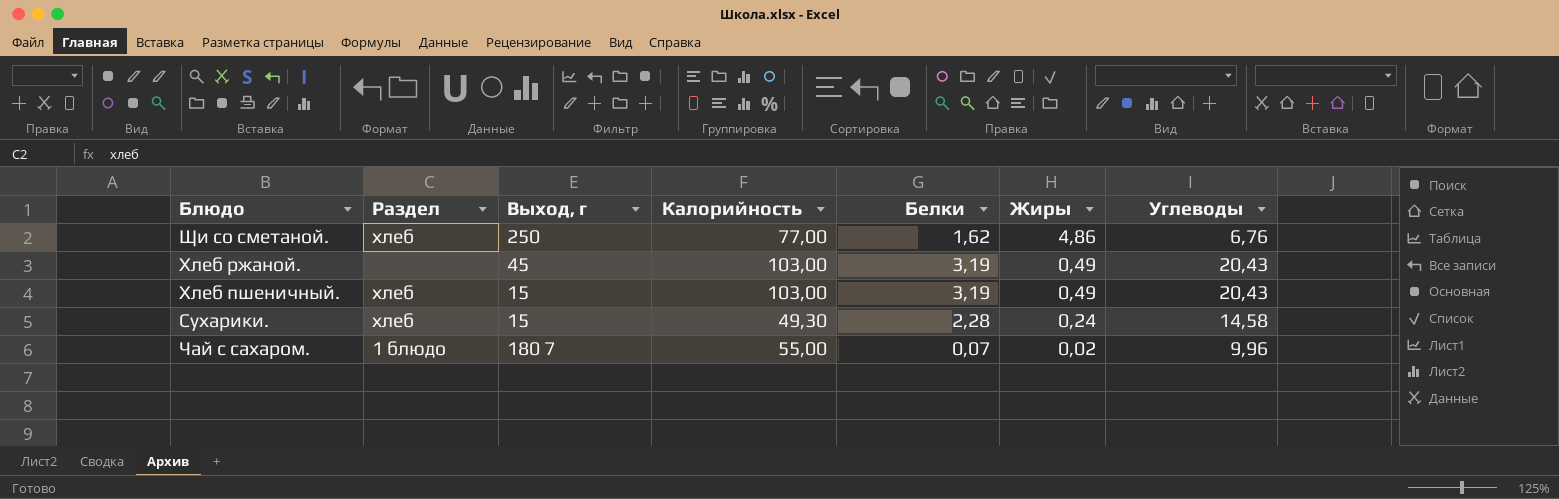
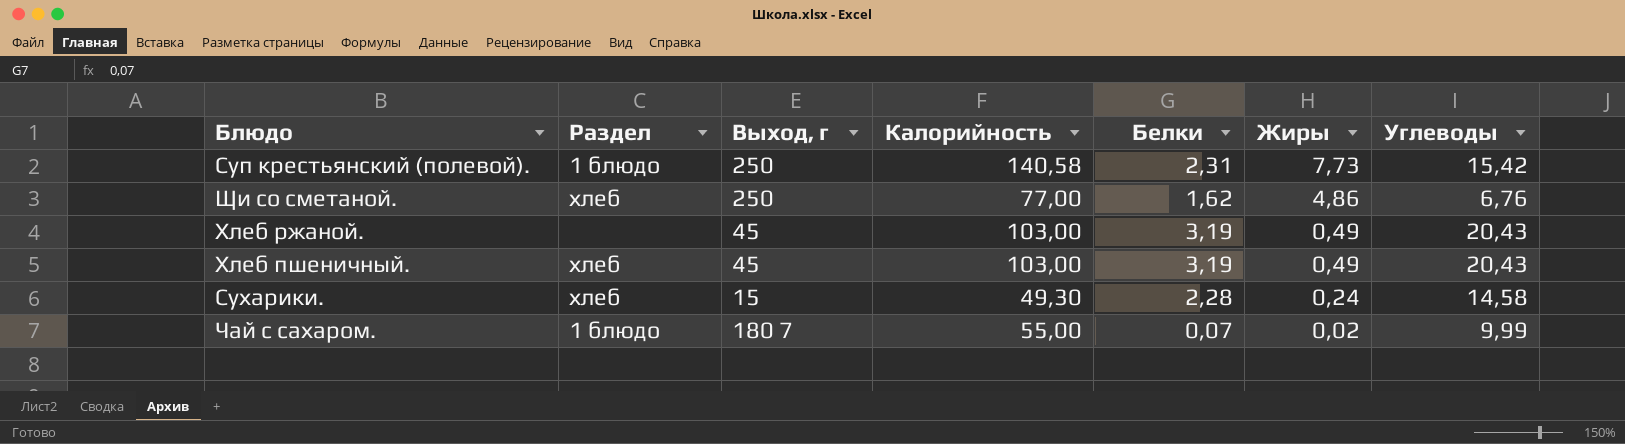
row Суп крестьянский (полевой).: none -> 1 блюдо | 250 | 140,58 | 2,31 | 7,73 | 15,42
Хлеб пшеничный. | Выход, г: 15 -> 45
Чай с сахаром. | Углеводы: 9,96 -> 9,99

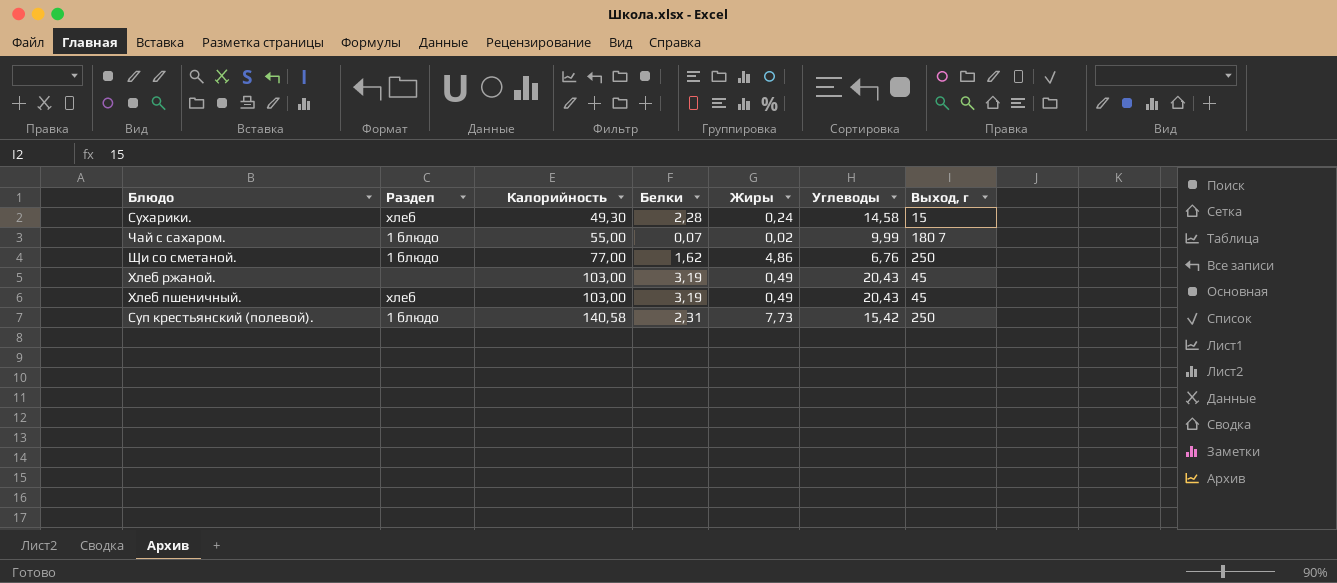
row order: Жиры descending -> Калорийность ascending
column Выход, г | position: 3 -> 7
Щи со сметаной. | Раздел: хлеб -> 1 блюдо

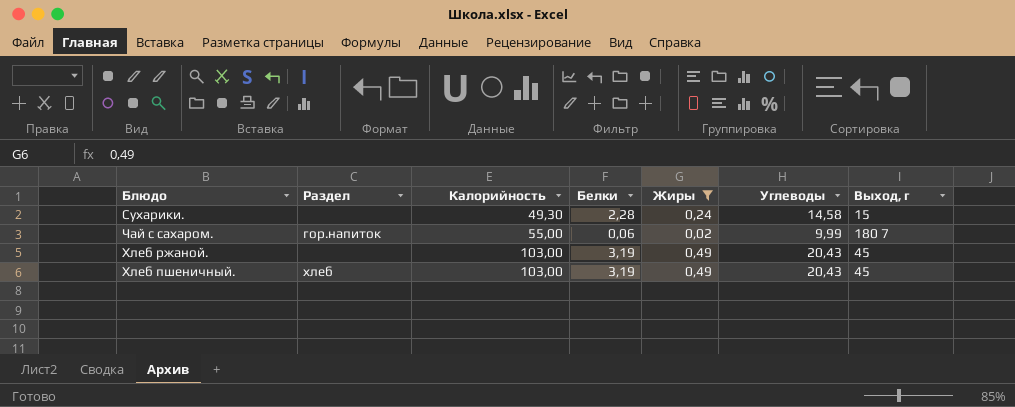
filter: none -> Жиры <= 0,49
Сухарики. | Раздел: хлеб -> none
Чай с сахаром. | Раздел: 1 блюдо -> гор.напиток
Чай с сахаром. | Белки: 0,07 -> 0,06

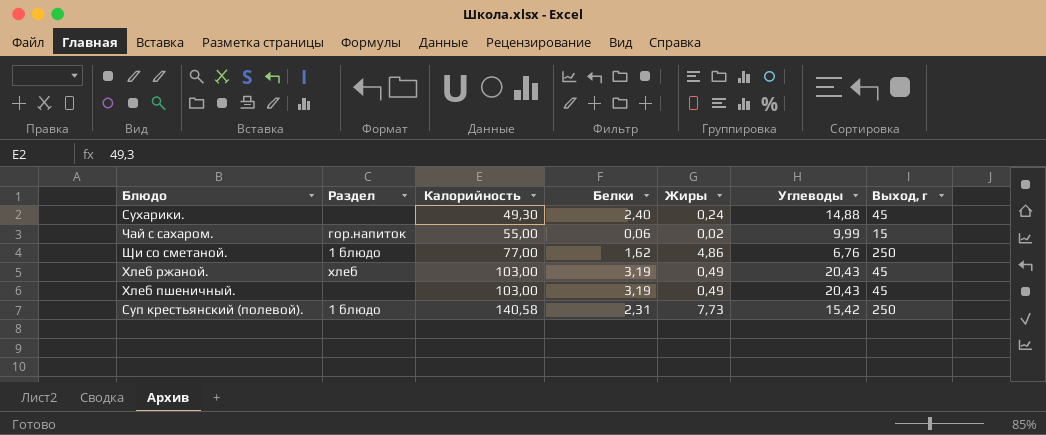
filter: Жиры <= 0,49 -> none
Сухарики. | Белки: 2,28 -> 2,40
Сухарики. | Углеводы: 14,58 -> 14,88
Сухарики. | Выход, г: 15 -> 45
Чай с сахаром. | Выход, г: 180 7 -> 15
Хлеб ржаной. | Раздел: none -> хлеб
Хлеб пшеничный. | Раздел: хлеб -> none

